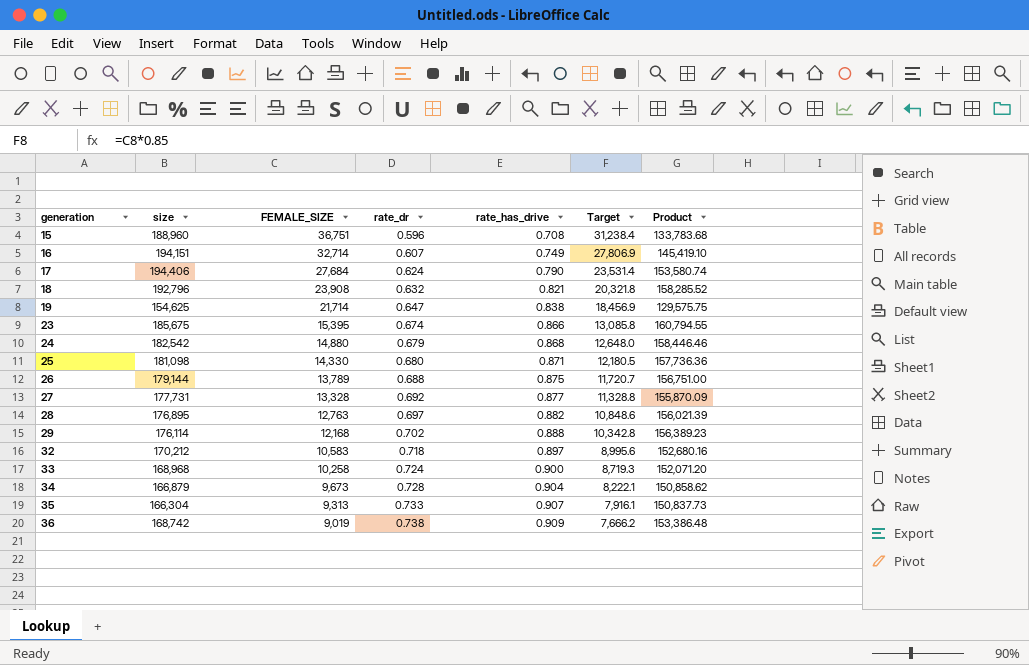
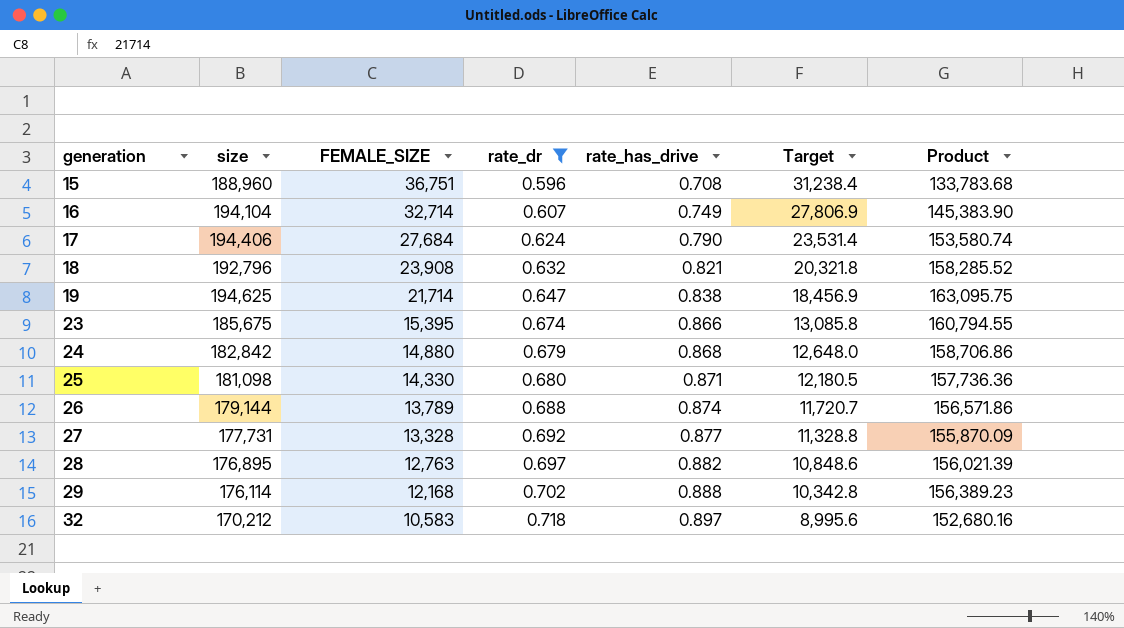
filter: none -> rate_dr <= 0.718
16 | size: 194,151 -> 194,104
16 | Product: 145,419.10 -> 145,383.90
19 | size: 154,625 -> 194,625
19 | Product: 129,575.75 -> 163,095.75
24 | size: 182,542 -> 182,842
24 | Product: 158,446.46 -> 158,706.86
26 | rate_has_drive: 0.875 -> 0.874
26 | Product: 156,751.00 -> 156,571.86

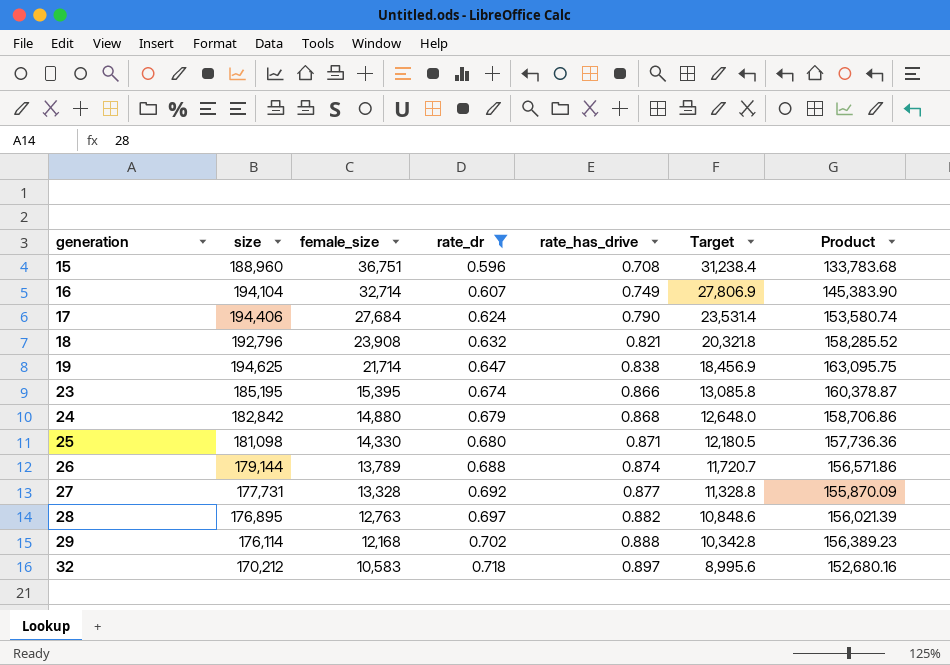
column name: FEMALE_SIZE -> female_size
23 | size: 185,675 -> 185,195
23 | Product: 160,794.55 -> 160,378.87

